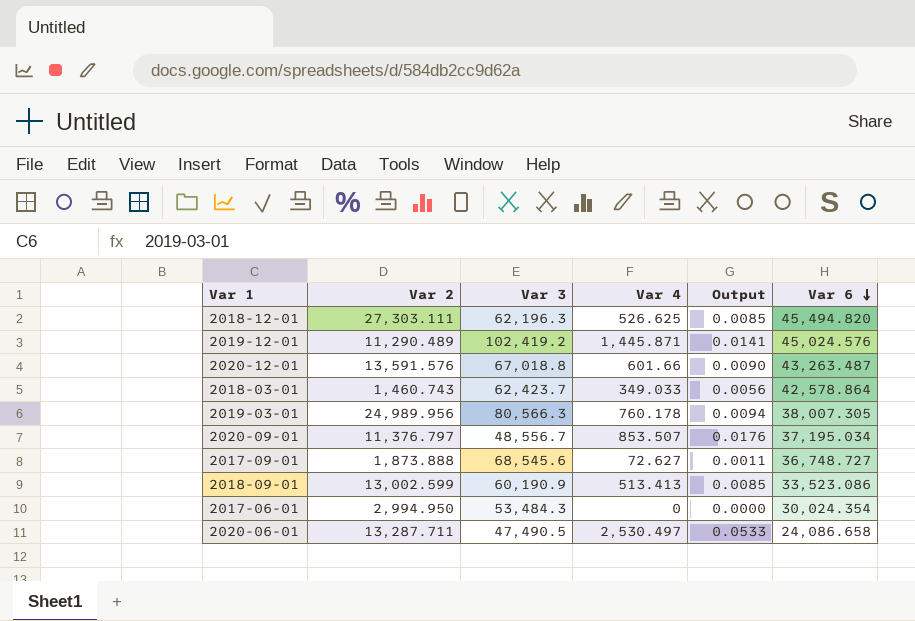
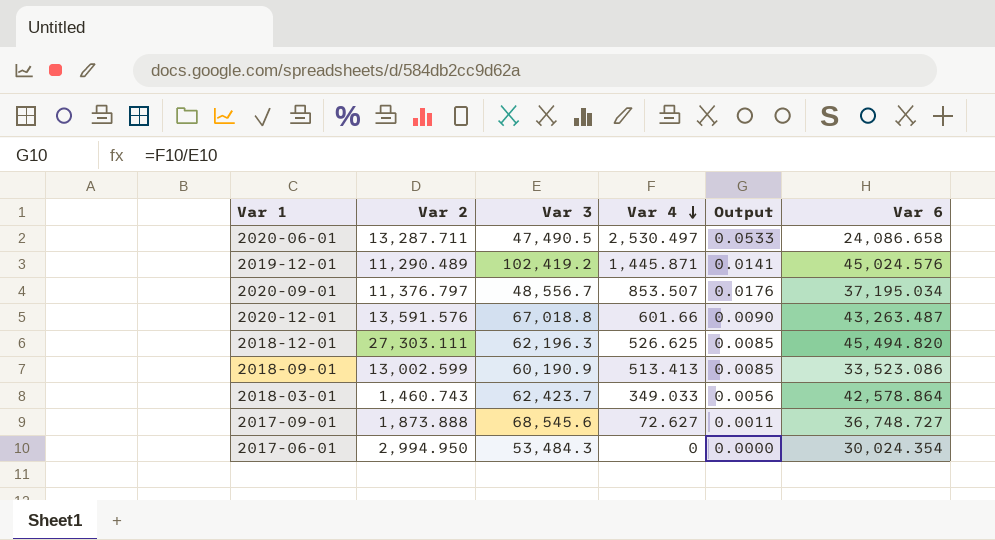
row order: Var 6 descending -> Var 4 descending
row 2019-03-01: 24,989.956 | 80,566.3 | 760.178 | 0.0094 | 38,007.305 -> none

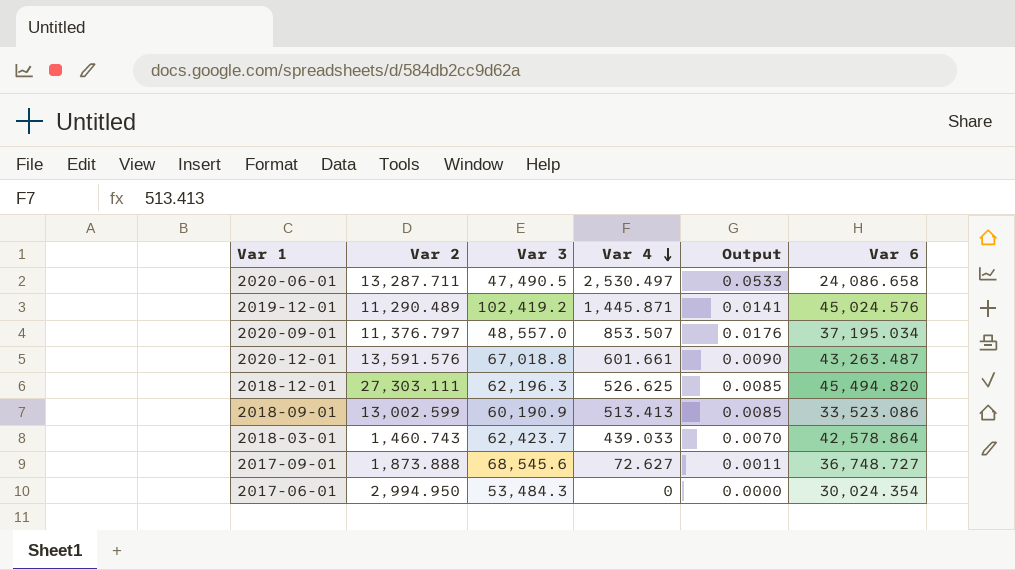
2020-09-01 | Var 3: 48,556.7 -> 48,557.0
2020-12-01 | Var 4: 601.66 -> 601.661
2018-03-01 | Var 4: 349.033 -> 439.033
2018-03-01 | Output: 0.0056 -> 0.0070

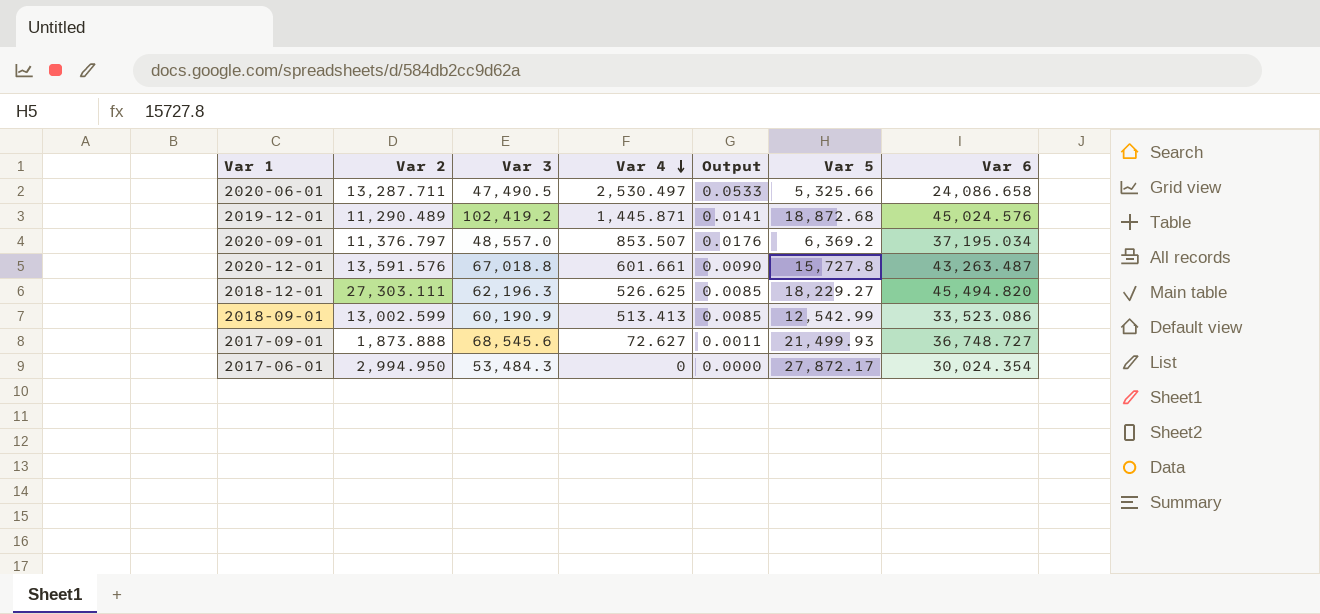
column Var 5 | position: none -> 6
row 2018-03-01: 1,460.743 | 62,423.7 | 439.033 | 0.0070 | 42,578.864 -> none

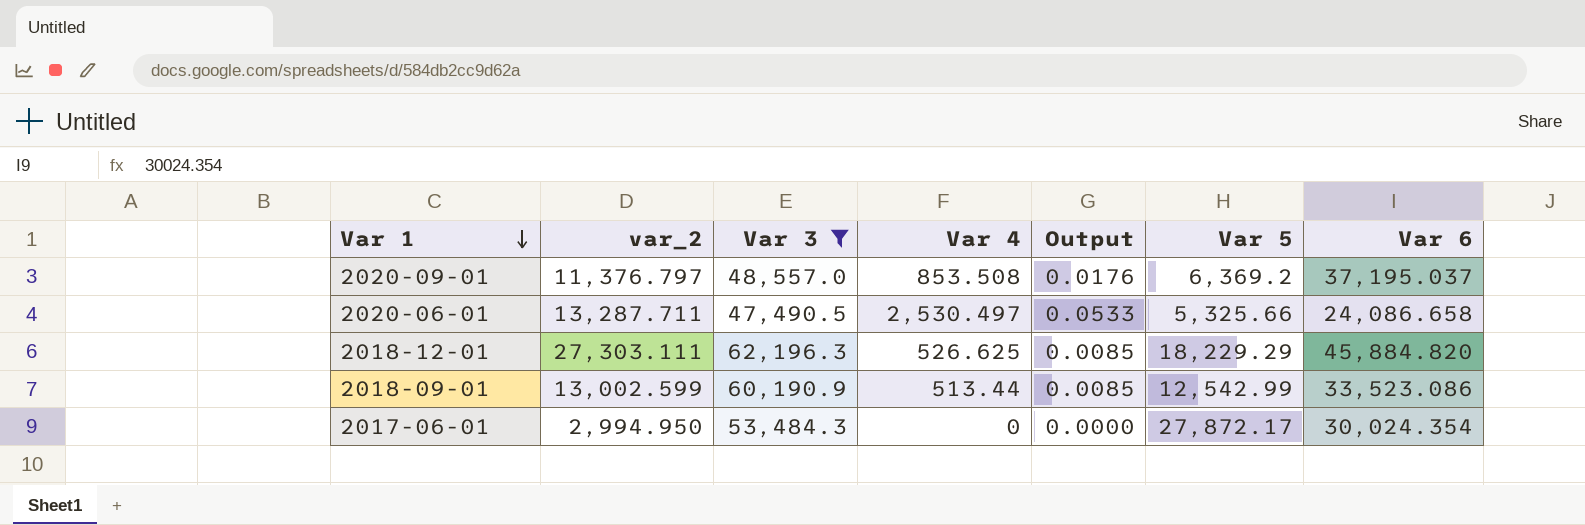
filter: none -> Var 3 <= 62,196.3
row order: Var 4 descending -> Var 1 descending
column name: Var 2 -> var_2
2020-09-01 | Var 4: 853.507 -> 853.508
2020-09-01 | Var 6: 37,195.034 -> 37,195.037
2018-12-01 | Var 5: 18,229.27 -> 18,229.29
2018-12-01 | Var 6: 45,494.820 -> 45,884.820
2018-09-01 | Var 4: 513.413 -> 513.44

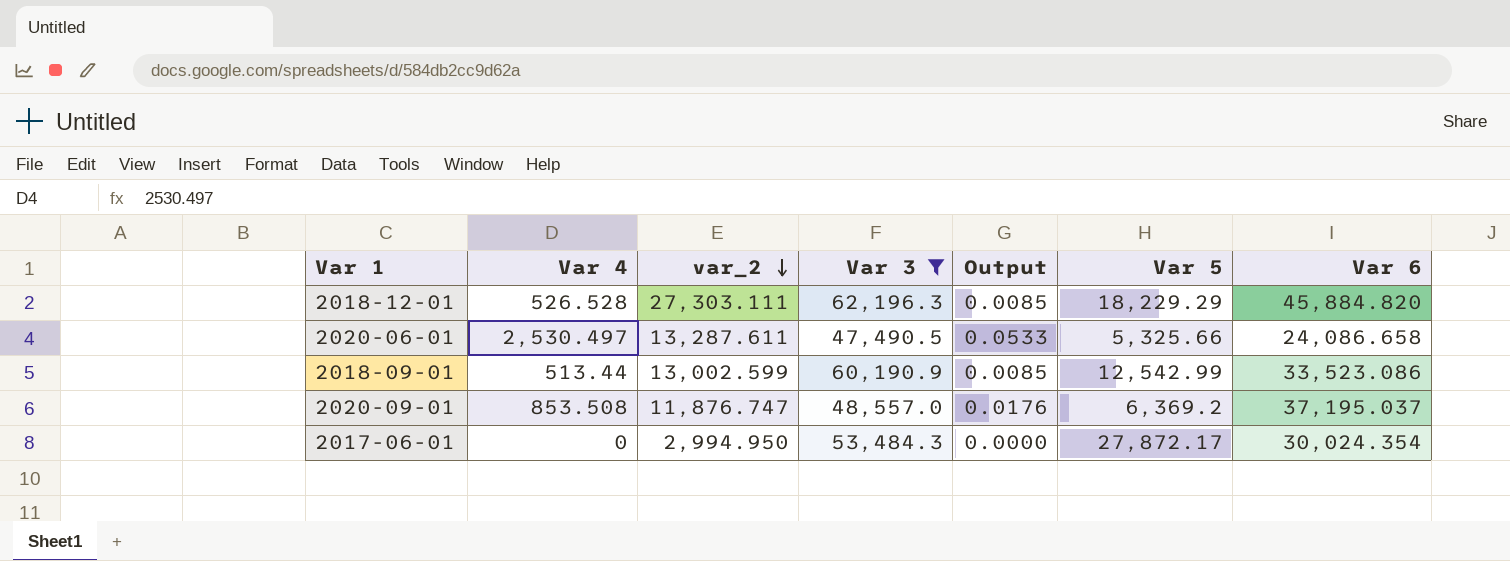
row order: Var 1 descending -> var_2 descending
column Var 4 | position: 4 -> 2
2018-12-01 | Var 4: 526.625 -> 526.528
2020-06-01 | var_2: 13,287.711 -> 13,287.611
2020-09-01 | var_2: 11,376.797 -> 11,876.747

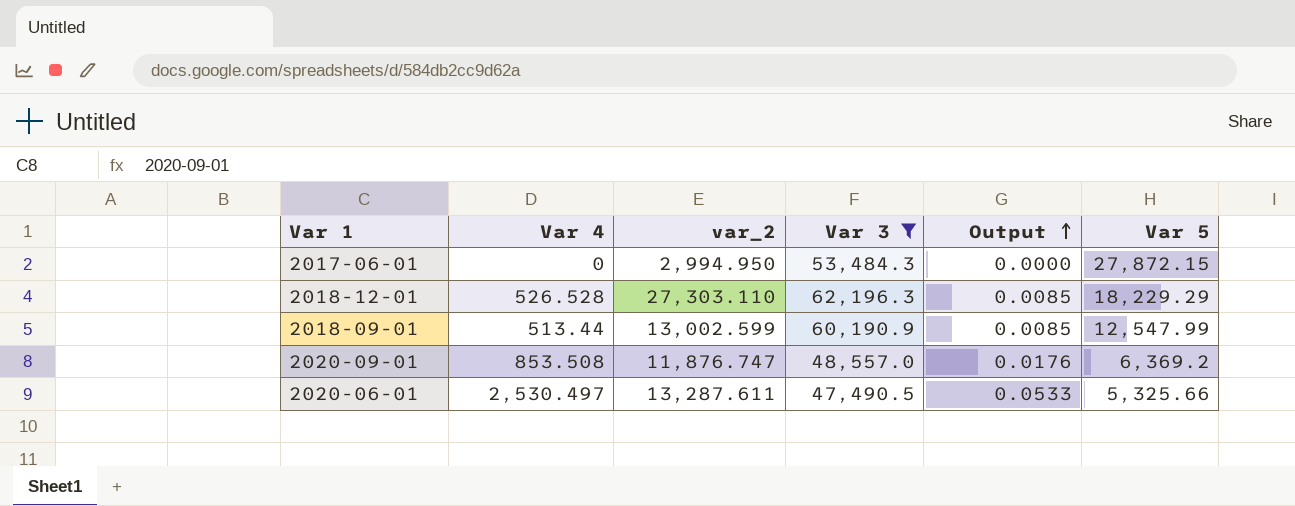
row order: var_2 descending -> Output ascending
column Var 6 | position: 7 -> none
2017-06-01 | Var 5: 27,872.17 -> 27,872.15
2018-12-01 | var_2: 27,303.111 -> 27,303.110
2018-09-01 | Var 5: 12,542.99 -> 12,547.99

